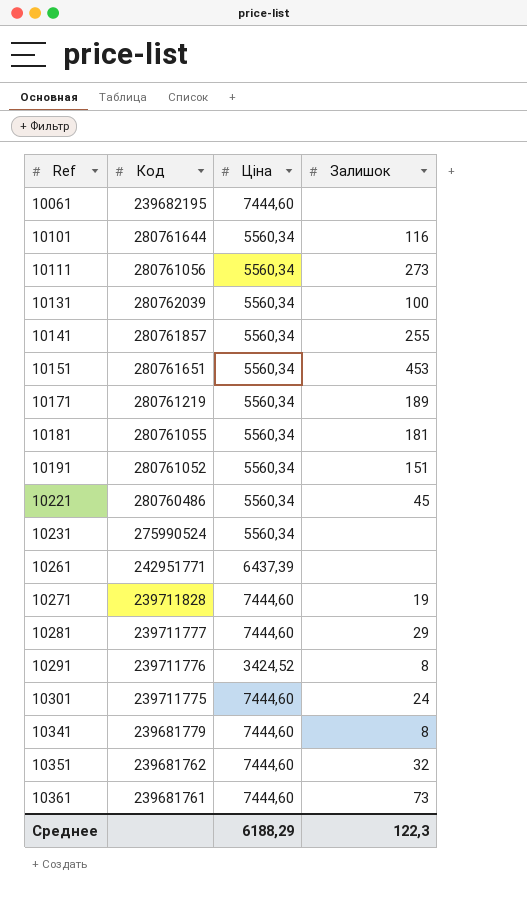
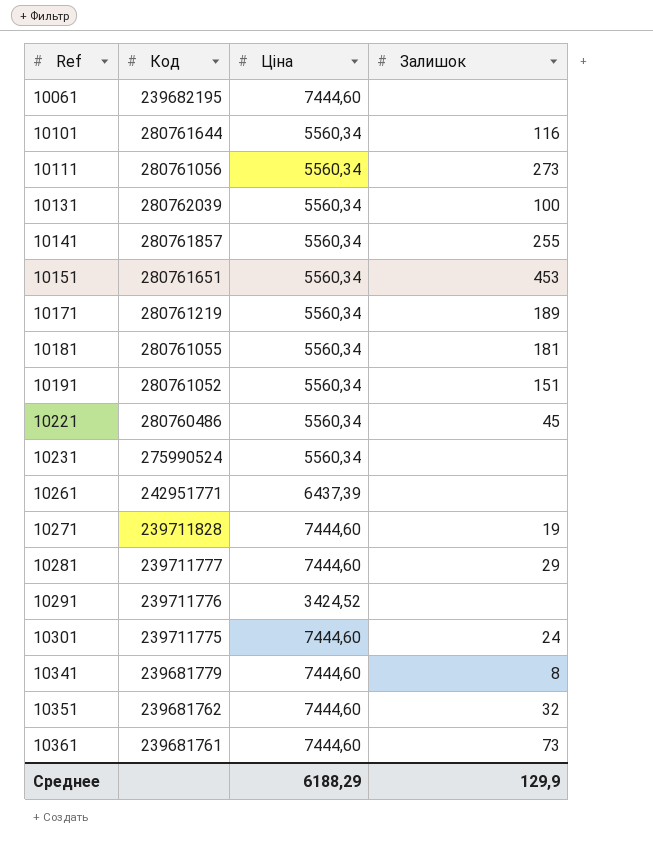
10291 | Залишок: 8 -> none
Среднее | Залишок: 122,3 -> 129,9

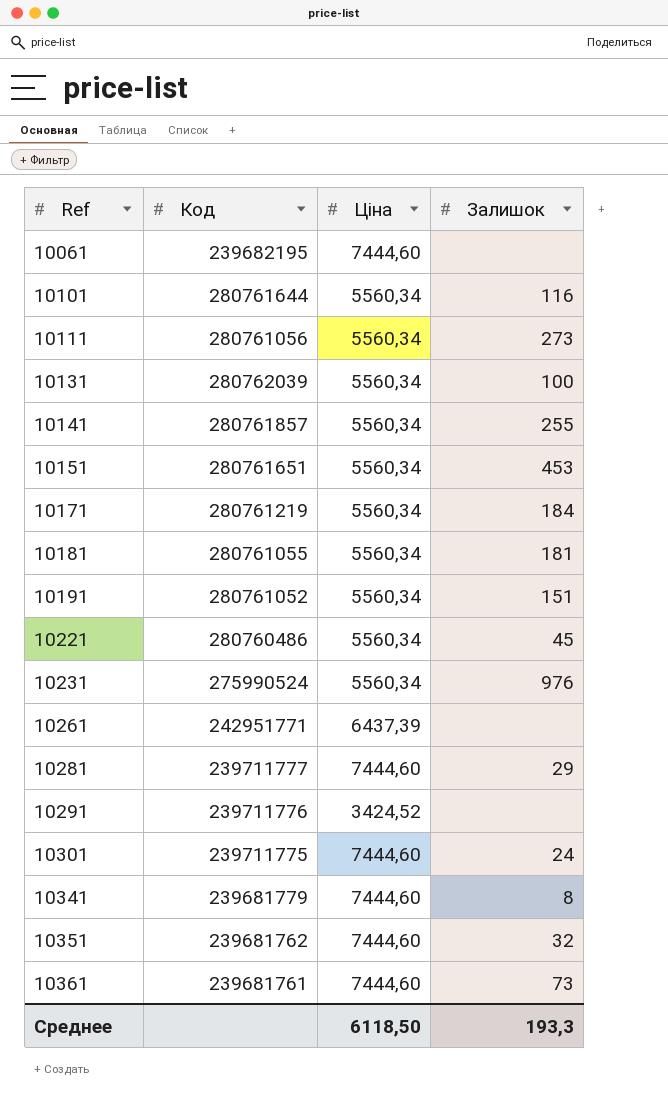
row 10271: 239711828 | 7444,60 | 19 -> none
10171 | Залишок: 189 -> 184
10231 | Залишок: none -> 976
Среднее | Ціна: 6188,29 -> 6118,50
Среднее | Залишок: 129,9 -> 193,3

